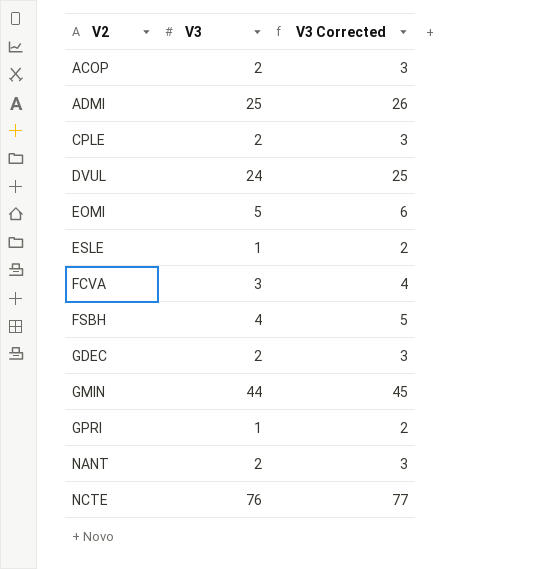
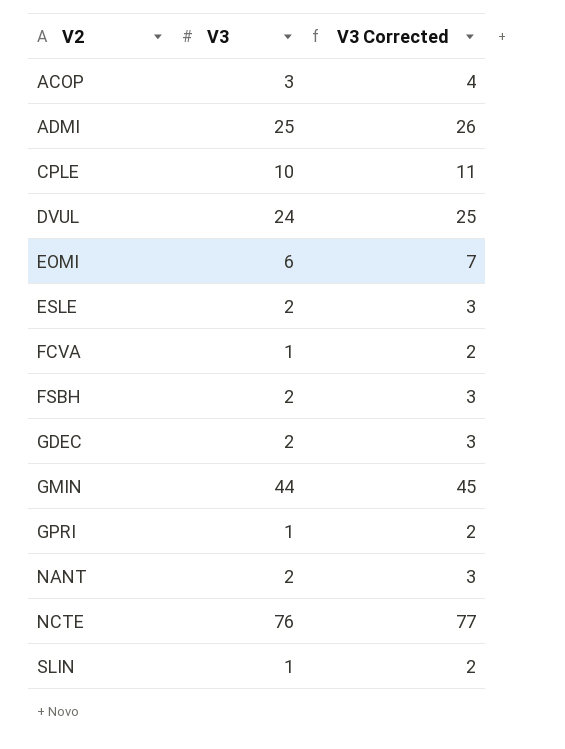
ACOP | V3: 2 -> 3
ACOP | V3 Corrected: 3 -> 4
CPLE | V3: 2 -> 10
CPLE | V3 Corrected: 3 -> 11
EOMI | V3: 5 -> 6
EOMI | V3 Corrected: 6 -> 7
ESLE | V3: 1 -> 2
ESLE | V3 Corrected: 2 -> 3
FCVA | V3: 3 -> 1
FCVA | V3 Corrected: 4 -> 2
FSBH | V3: 4 -> 2
FSBH | V3 Corrected: 5 -> 3
row SLIN: none -> 1 | 2

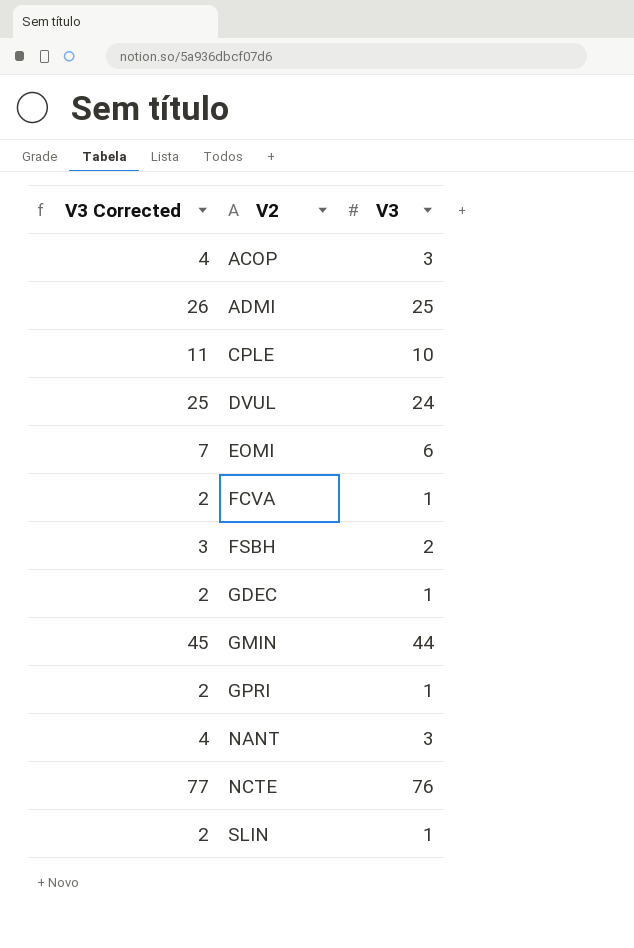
column V3 Corrected | position: 3 -> 1
row ESLE: 2 | 3 -> none
GDEC | V3 Corrected: 3 -> 2
GDEC | V3: 2 -> 1
NANT | V3 Corrected: 3 -> 4
NANT | V3: 2 -> 3

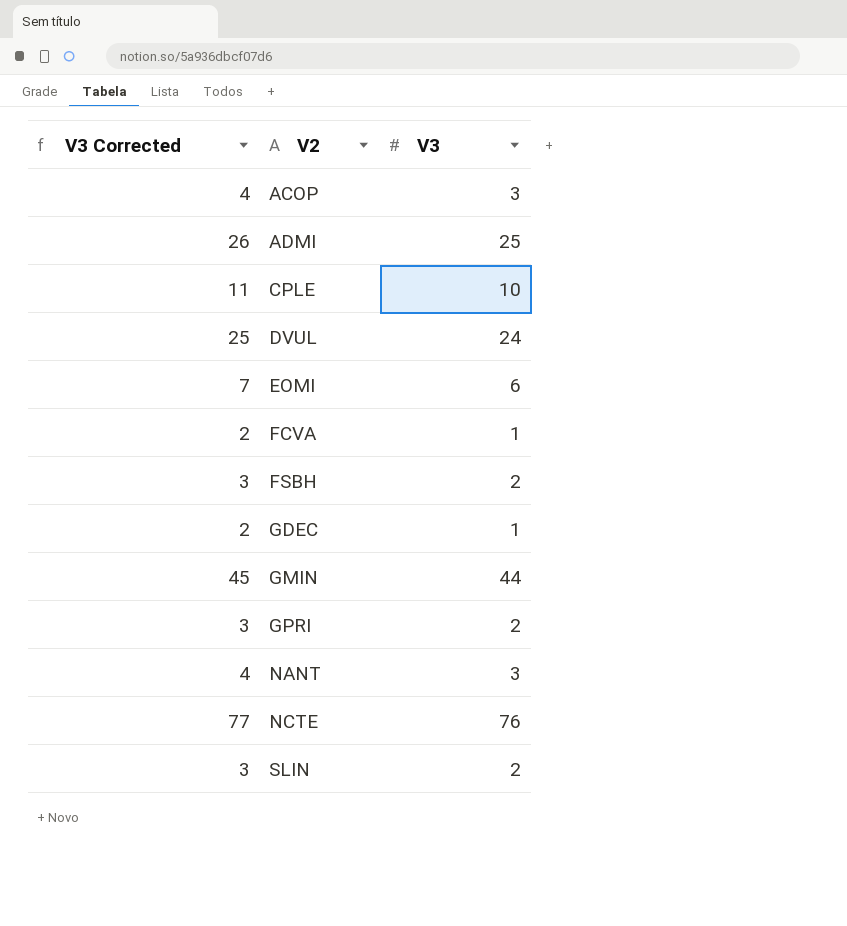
GPRI | V3 Corrected: 2 -> 3
GPRI | V3: 1 -> 2
SLIN | V3 Corrected: 2 -> 3
SLIN | V3: 1 -> 2

